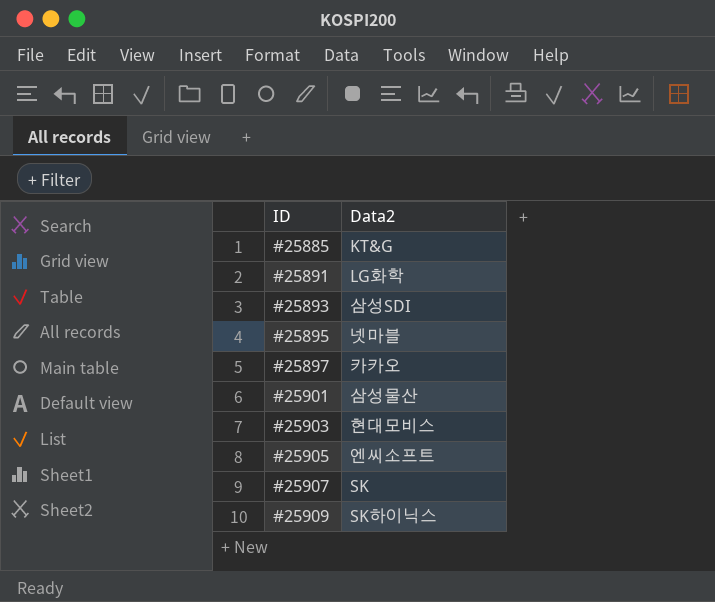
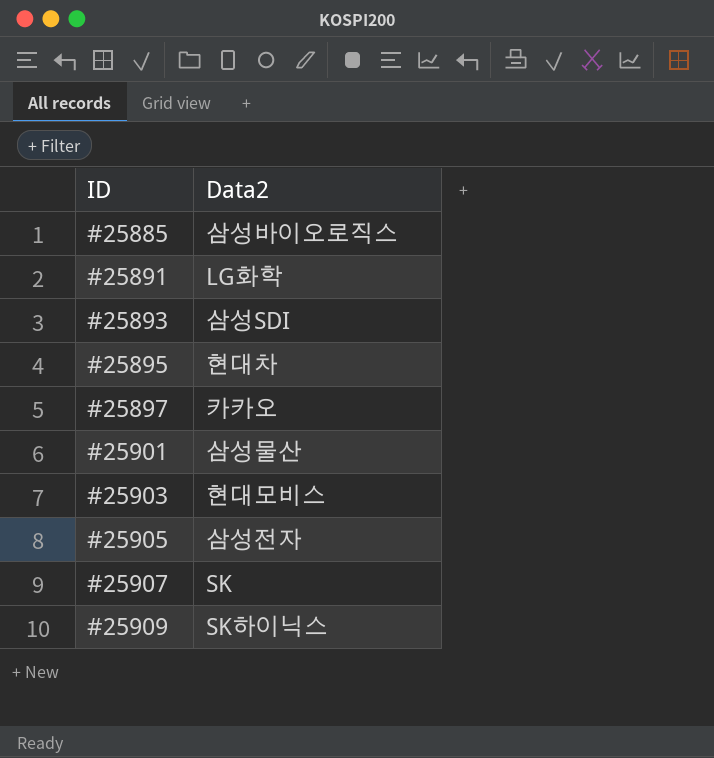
#25885 | Data2: KT&G -> 삼성바이오로직스
#25895 | Data2: 넷마블 -> 현대차
#25905 | Data2: 엔씨소프트 -> 삼성전자

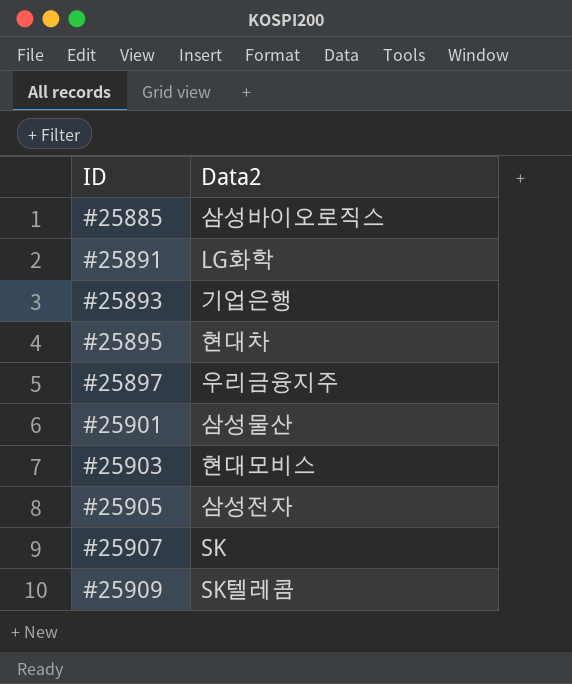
#25893 | Data2: 삼성SDI -> 기업은행
#25897 | Data2: 카카오 -> 우리금융지주
#25909 | Data2: SK하이닉스 -> SK텔레콤

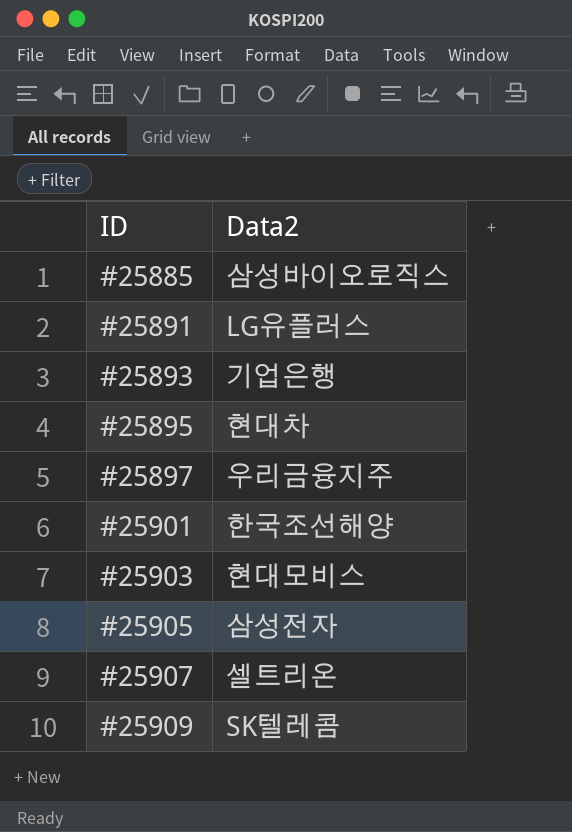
#25891 | Data2: LG화학 -> LG유플러스
#25901 | Data2: 삼성물산 -> 한국조선해양
#25907 | Data2: SK -> 셀트리온

